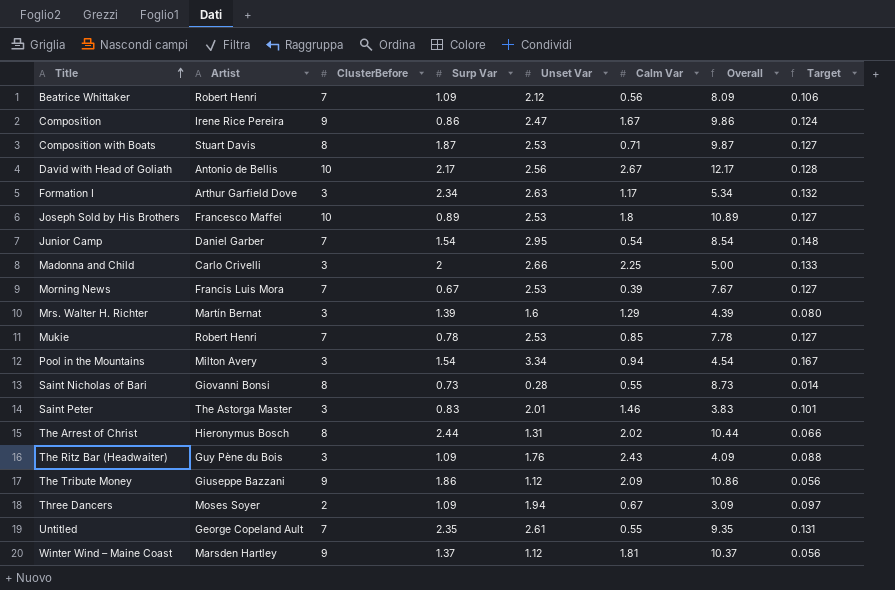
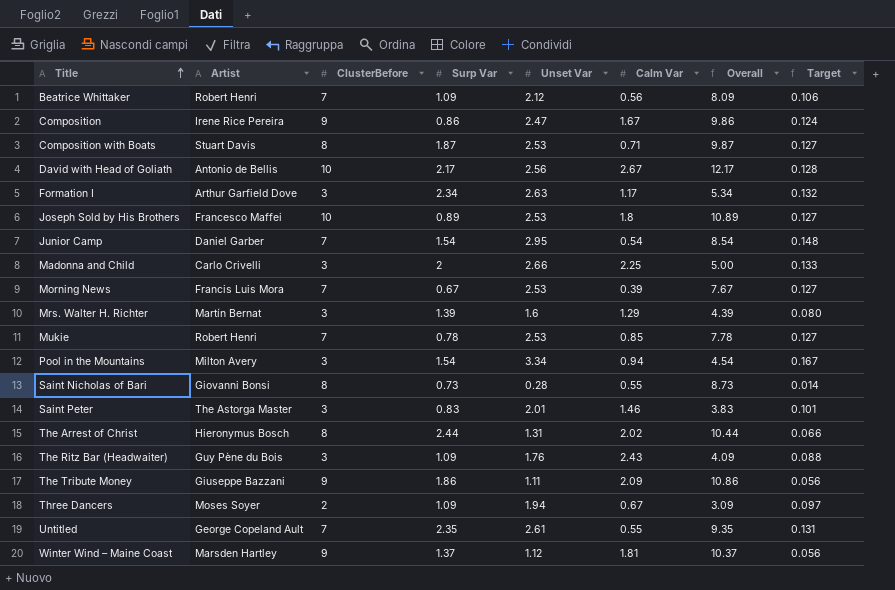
The Tribute Money | Unset Var: 1.12 -> 1.11

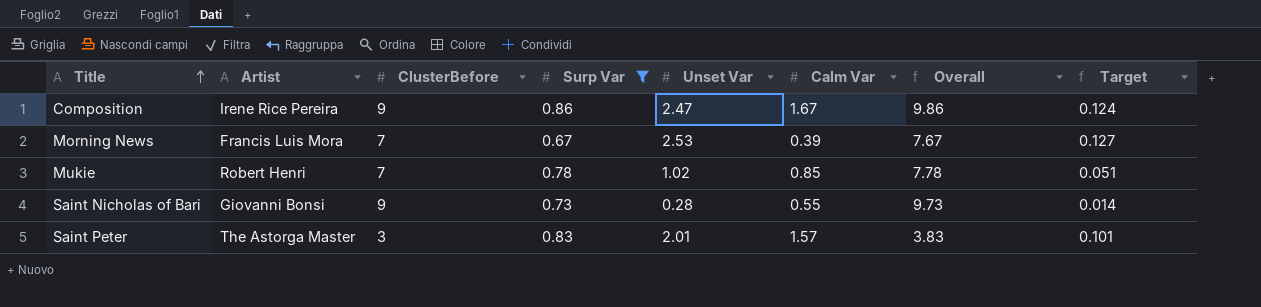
filter: none -> Surp Var <= 0.86
Mukie | Unset Var: 2.53 -> 1.02
Mukie | Target: 0.127 -> 0.051
Saint Nicholas of Bari | ClusterBefore: 8 -> 9
Saint Nicholas of Bari | Overall: 8.73 -> 9.73
Saint Peter | Calm Var: 1.46 -> 1.57

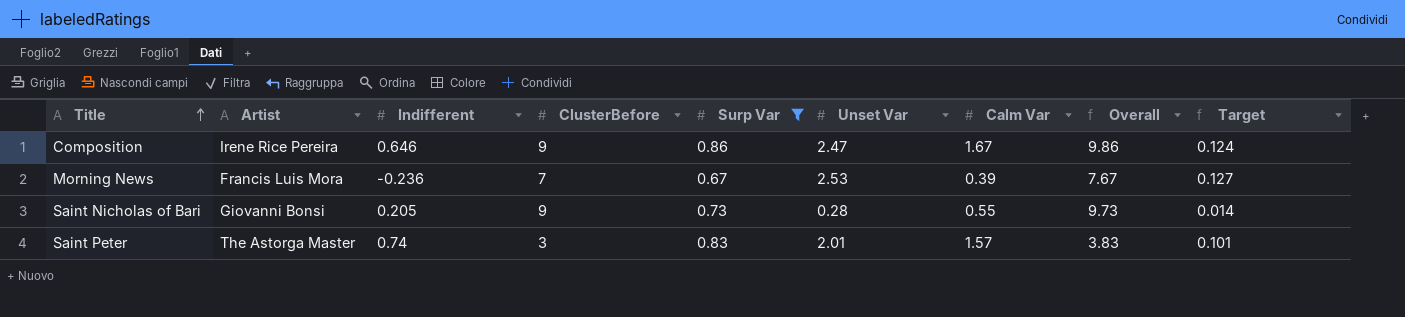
column Indifferent | position: none -> 3
row Mukie: Robert Henri | 7 | 0.78 | 1.02 | 0.85 | 7.78 | 0.051 -> none

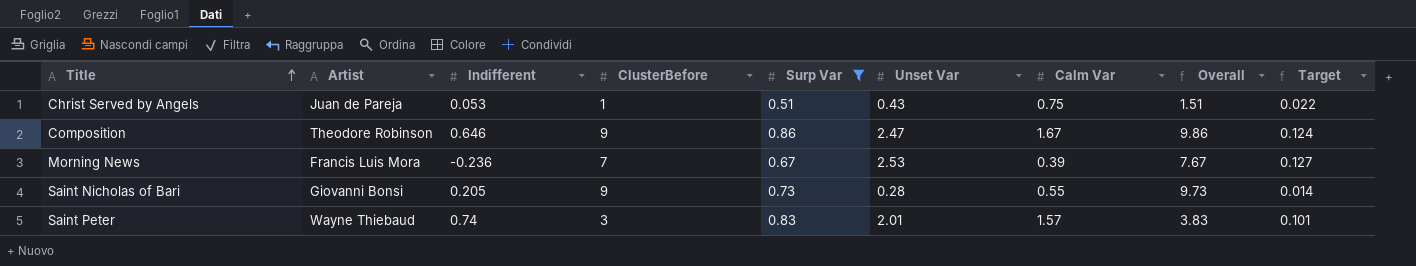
row Christ Served by Angels: none -> Juan de Pareja | 0.053 | 1 | 0.51 | 0.43 | 0.75 | 1.51 | 0.022
Composition | Artist: Irene Rice Pereira -> Theodore Robinson
Saint Peter | Artist: The Astorga Master -> Wayne Thiebaud

